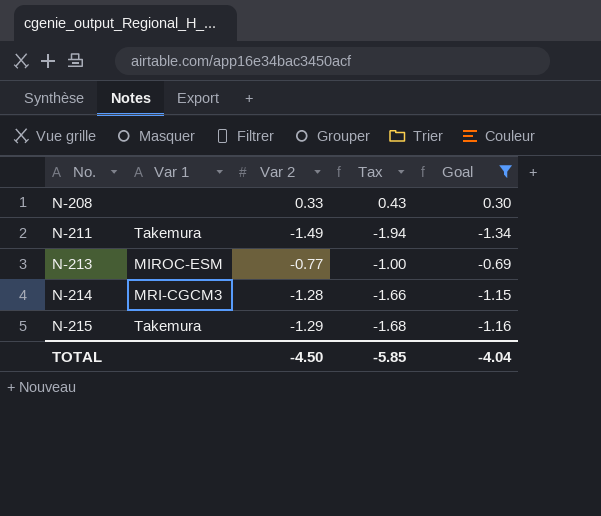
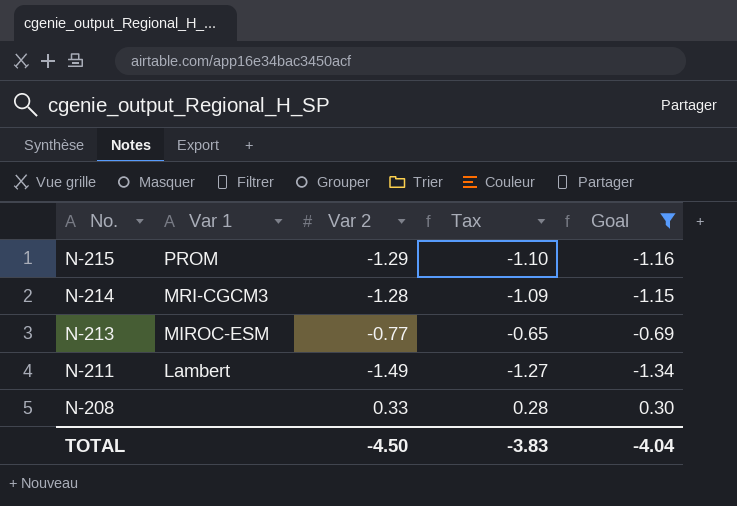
row order: No. ascending -> No. descending
column Tax | formula: [Var 2] * 1.3 -> [Var 2] * 0.85
N-215 | Var 1: Takemura -> PROM
N-211 | Var 1: Takemura -> Lambert
TOTAL | Tax: -5.85 -> -3.83

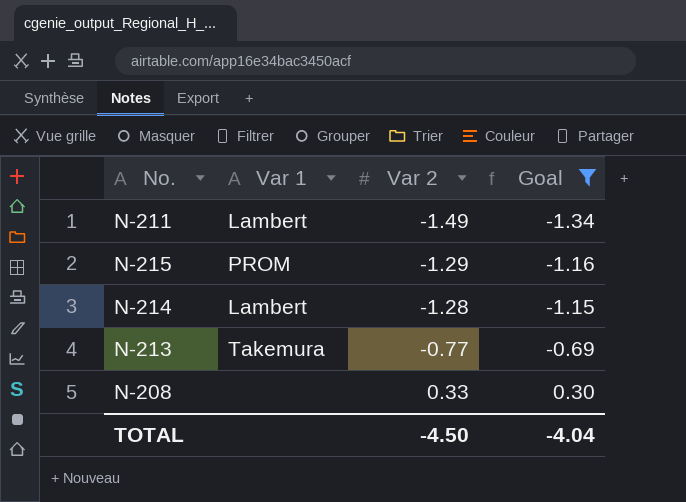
row order: No. descending -> Var 2 ascending
column Tax | formula: [Var 2] * 0.85 -> none
N-214 | Var 1: MRI-CGCM3 -> Lambert
N-213 | Var 1: MIROC-ESM -> Takemura

